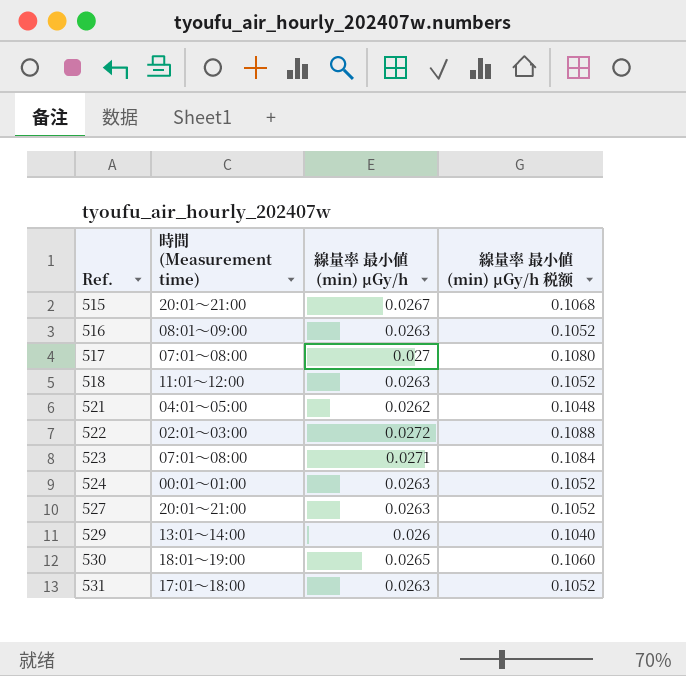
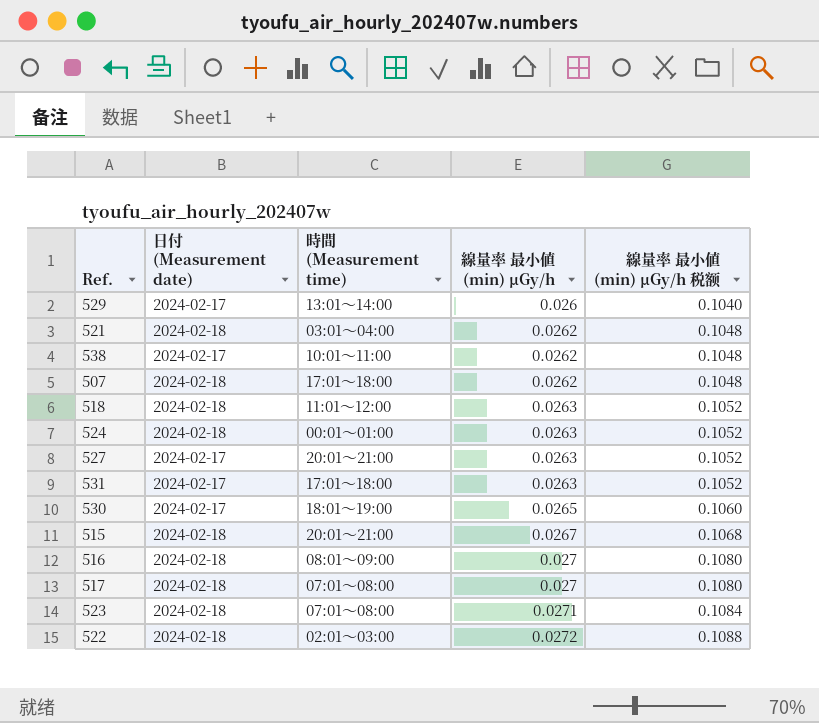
row order: Ref. ascending -> 線量率 最小値 (min) μGy/h ascending
column 日付 (Measurement date) | position: none -> 2
521 | 時間 (Measurement time): 04:01～05:00 -> 03:01～04:00
row 538: none -> 2024-02-17 | 10:01～11:00 | 0.0262 | 0.1048
row 507: none -> 2024-02-18 | 17:01～18:00 | 0.0262 | 0.1048
516 | 線量率 最小値 (min) μGy/h: 0.0263 -> 0.027
516 | 線量率 最小値 (min) μGy/h 税额: 0.1052 -> 0.1080

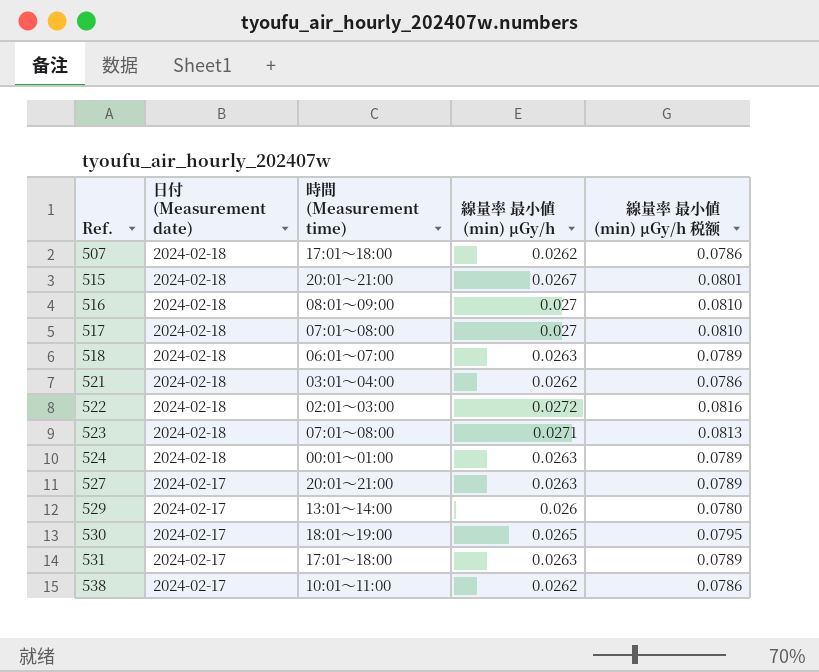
row order: 線量率 最小値 (min) μGy/h ascending -> Ref. ascending
column 線量率 最小値 (min) μGy/h 税额 | formula: [線量率 最小値 (min) μGy/h] * 4 -> [線量率 最小値 (min) μGy/h] * 3
518 | 時間 (Measurement time): 11:01～12:00 -> 06:01～07:00

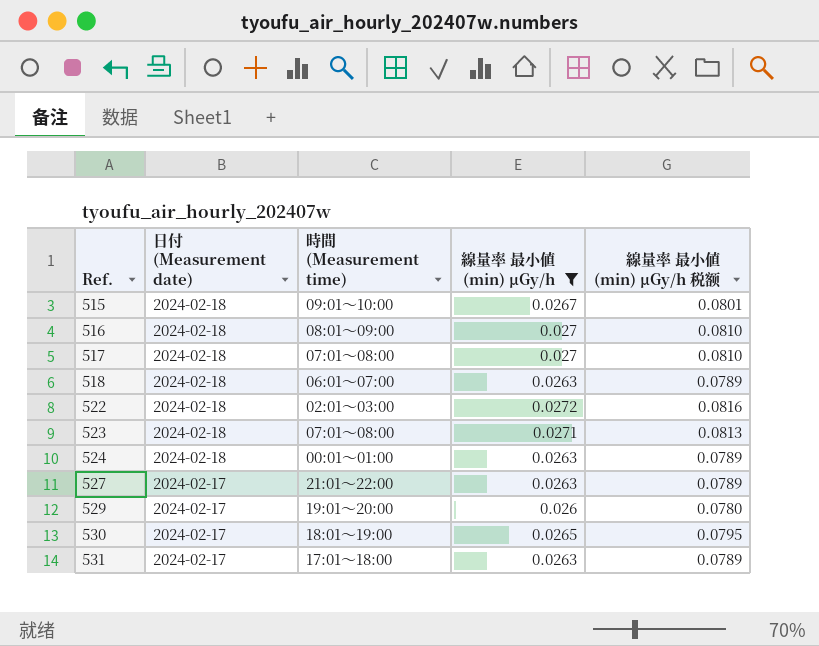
filter: none -> 線量率 最小値 (min) μGy/h != 0.0262
515 | 時間 (Measurement time): 20:01～21:00 -> 09:01～10:00
527 | 時間 (Measurement time): 20:01～21:00 -> 21:01～22:00
529 | 時間 (Measurement time): 13:01～14:00 -> 19:01～20:00

